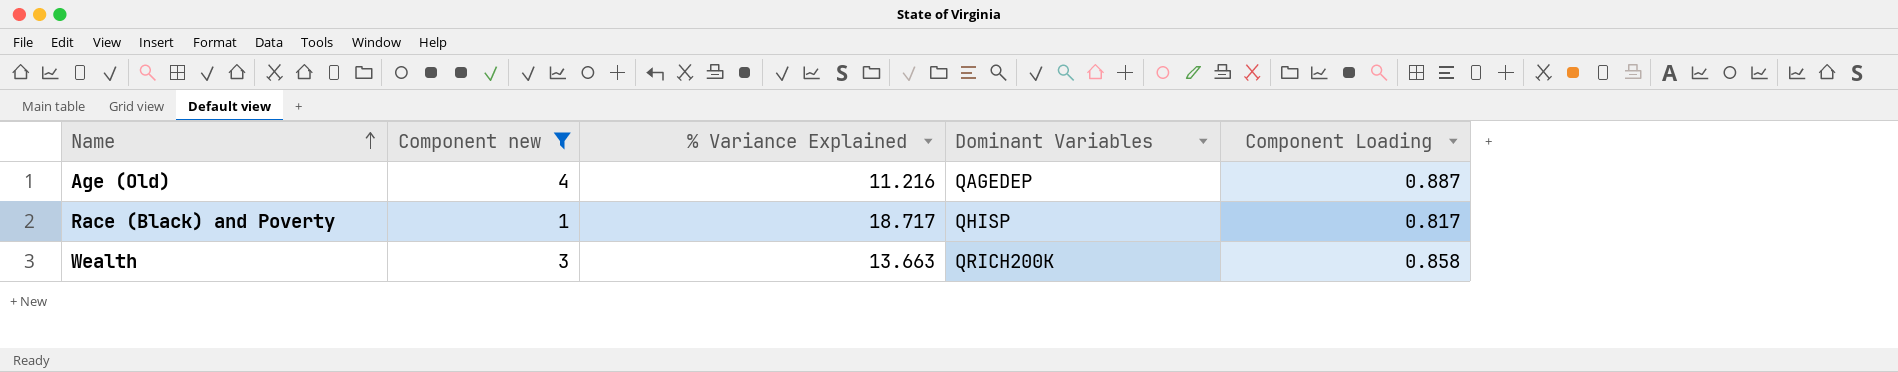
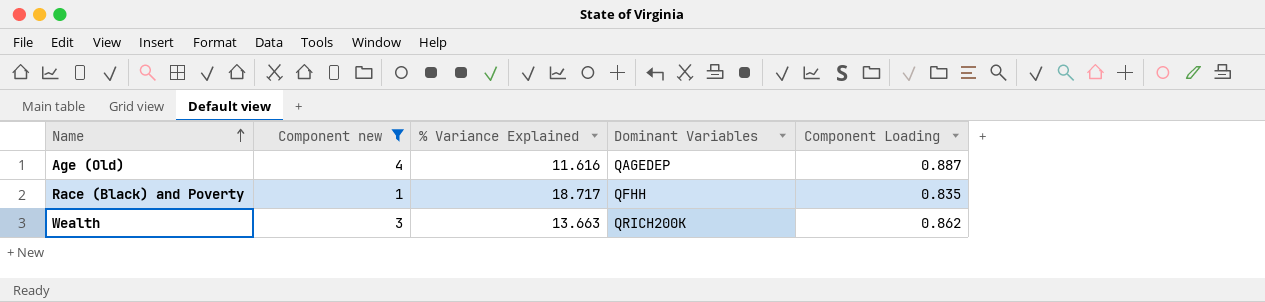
Age (Old) | % Variance Explained: 11.216 -> 11.616
Race (Black) and Poverty | Dominant Variables: QHISP -> QFHH
Race (Black) and Poverty | Component Loading: 0.817 -> 0.835
Wealth | Component Loading: 0.858 -> 0.862

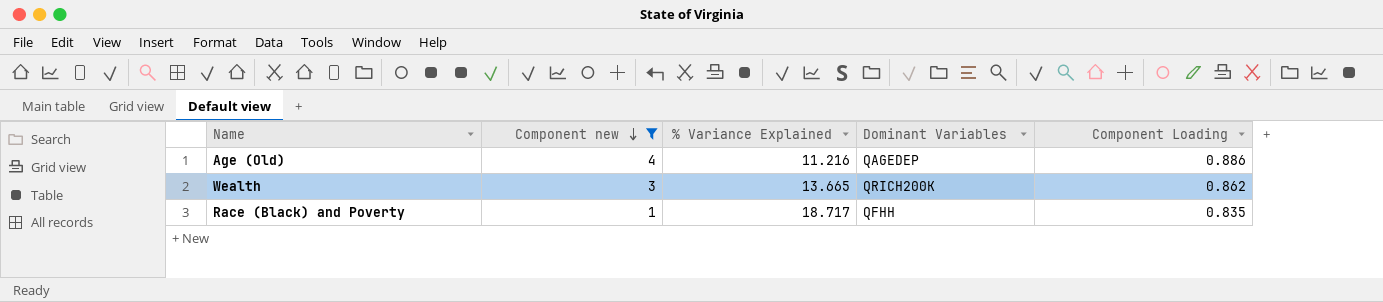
row order: Name ascending -> Component new descending
Age (Old) | % Variance Explained: 11.616 -> 11.216
Age (Old) | Component Loading: 0.887 -> 0.886
Wealth | % Variance Explained: 13.663 -> 13.665

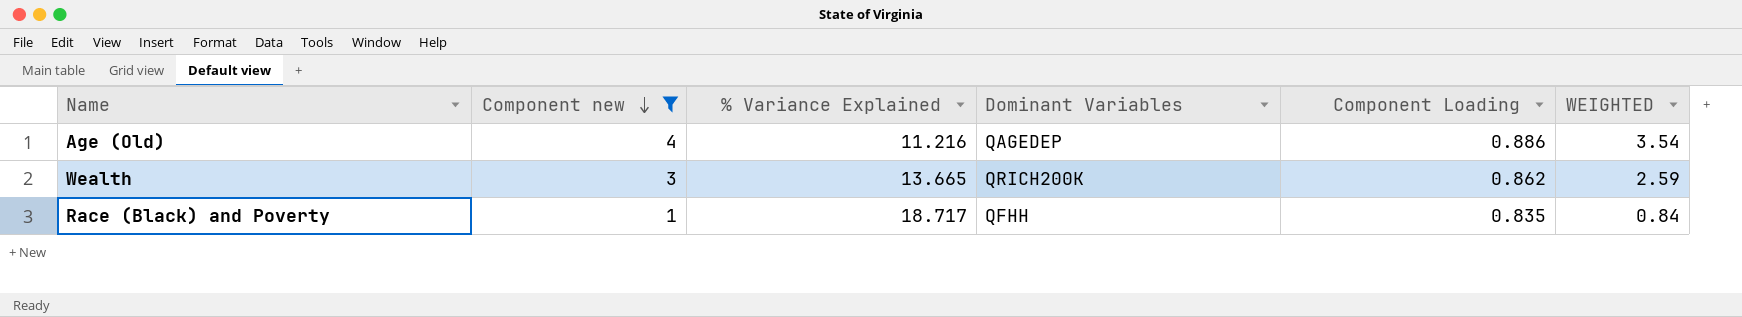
column WEIGHTED | formula: none -> [Component new] * [Component Loading]

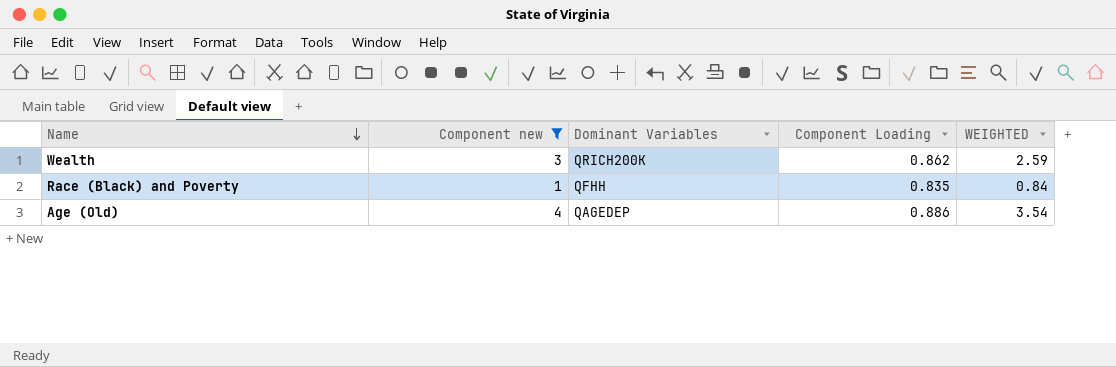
row order: Component new descending -> Name descending
column % Variance Explained | position: 3 -> none

